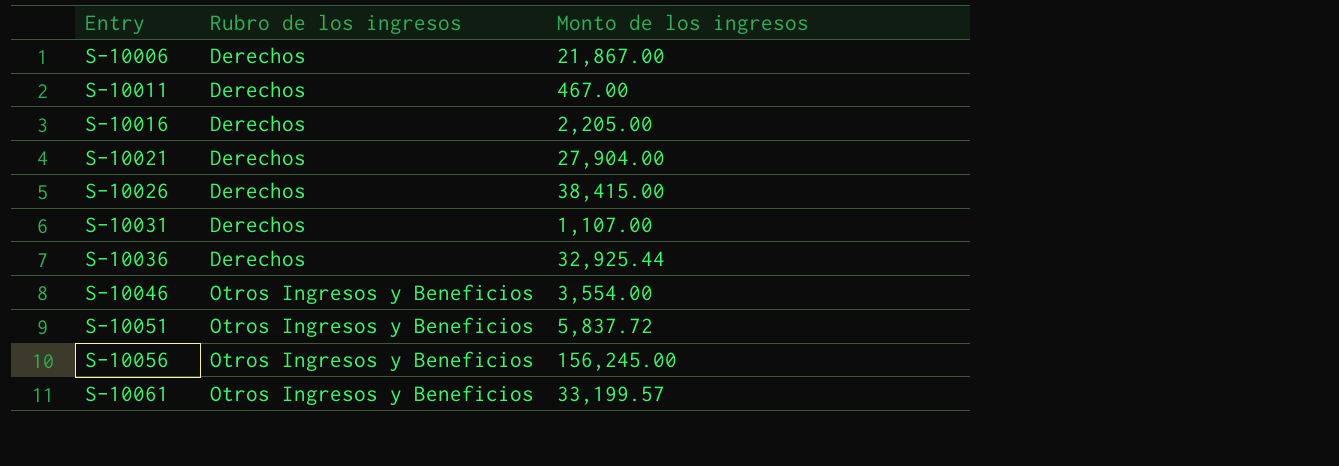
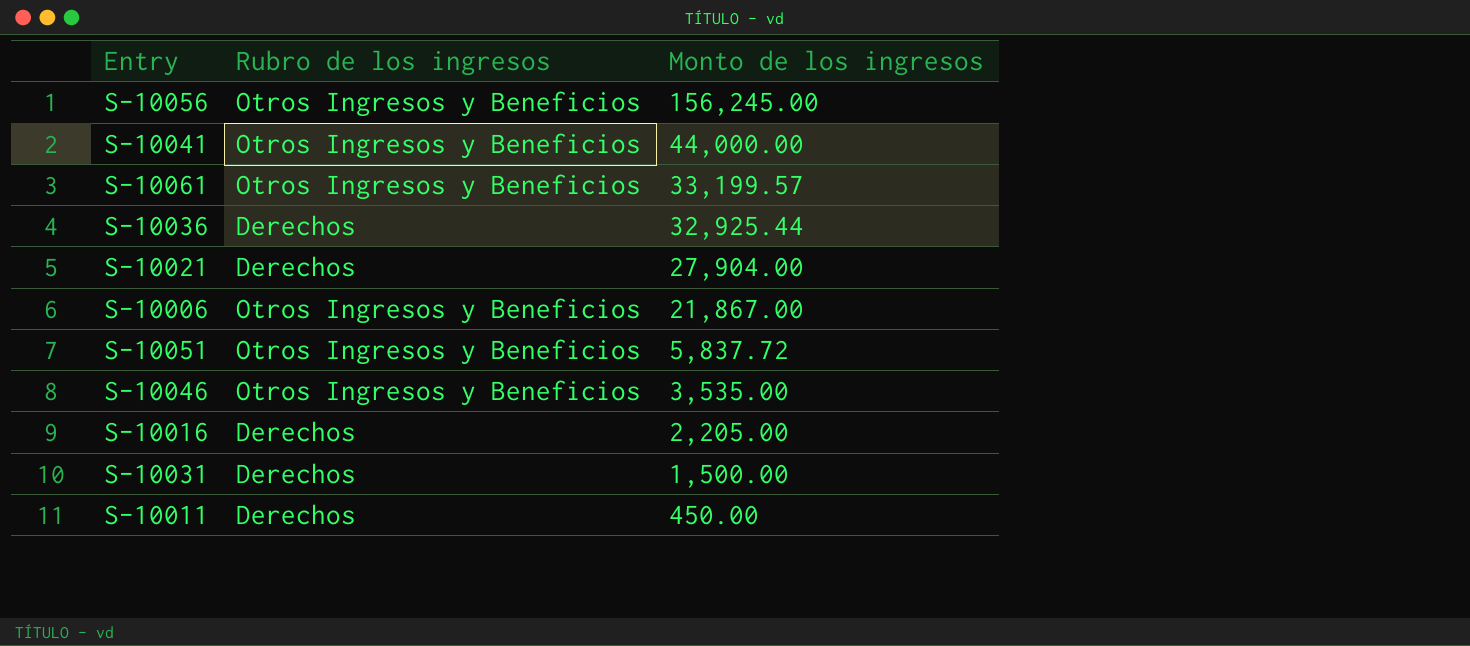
row order: Entry ascending -> Monto de los ingresos descending
row S-10026: Derechos | 38,415.00 -> none
row S-10041: none -> Otros Ingresos y Beneficios | 44,000.00
S-10006 | Rubro de los ingresos: Derechos -> Otros Ingresos y Beneficios
S-10046 | Monto de los ingresos: 3,554.00 -> 3,535.00
S-10031 | Monto de los ingresos: 1,107.00 -> 1,500.00
S-10011 | Monto de los ingresos: 467.00 -> 450.00

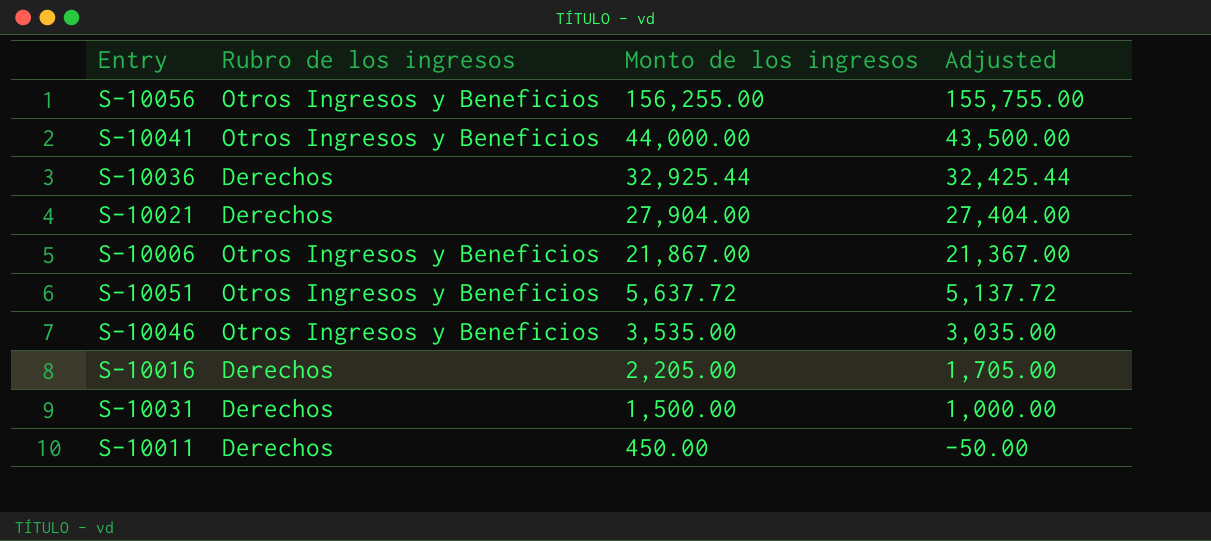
column Adjusted | formula: none -> [Monto de los ingresos] - 500
row S-10061: Otros Ingresos y Beneficios | 33,199.57 -> none
S-10056 | Monto de los ingresos: 156,245.00 -> 156,255.00
S-10051 | Monto de los ingresos: 5,837.72 -> 5,637.72

